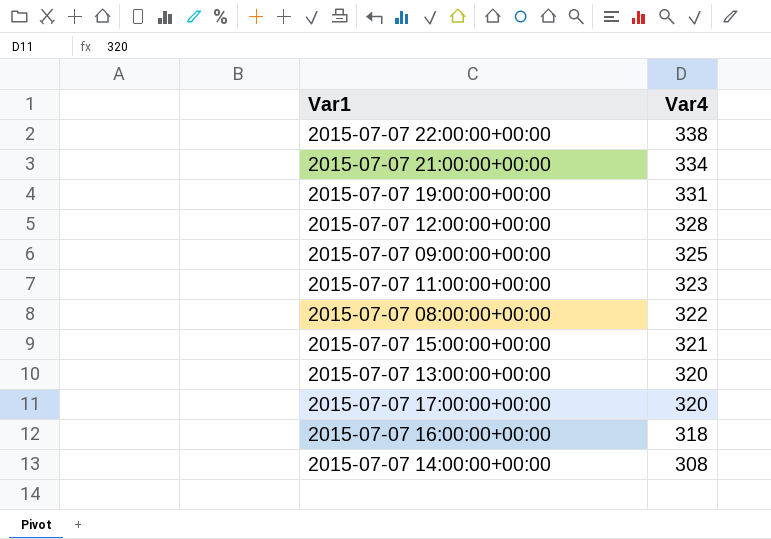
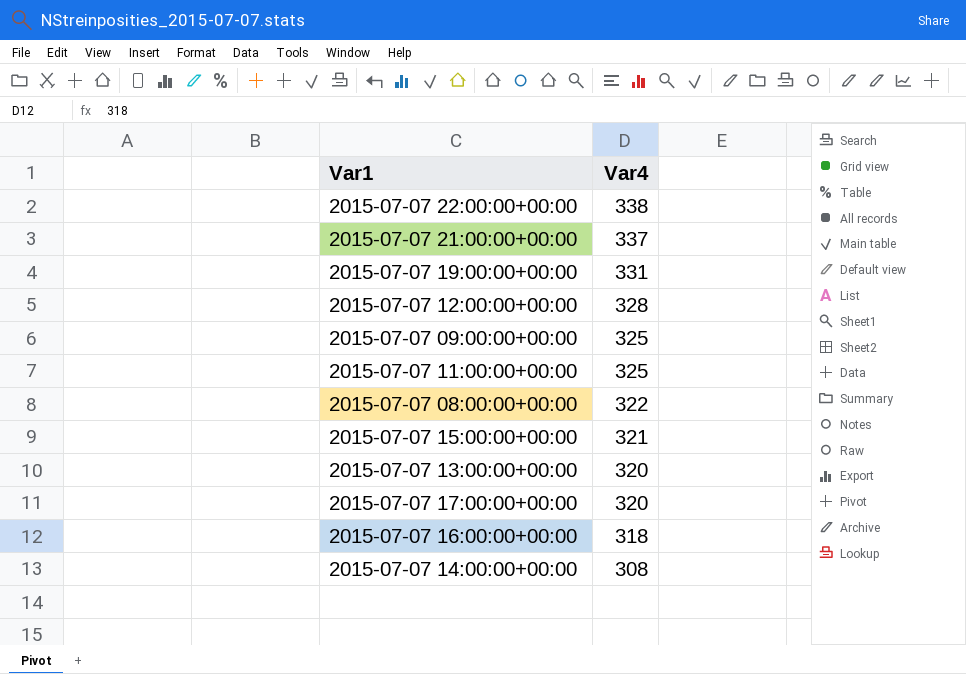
2015-07-07 21:00:00+00:00 | Var4: 334 -> 337
2015-07-07 11:00:00+00:00 | Var4: 323 -> 325

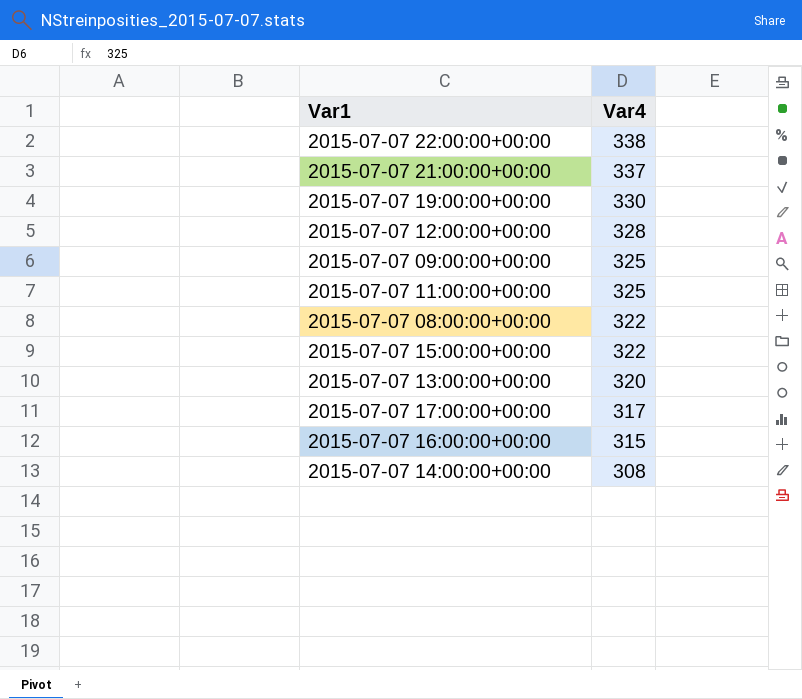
2015-07-07 19:00:00+00:00 | Var4: 331 -> 330
2015-07-07 15:00:00+00:00 | Var4: 321 -> 322
2015-07-07 17:00:00+00:00 | Var4: 320 -> 317
2015-07-07 16:00:00+00:00 | Var4: 318 -> 315

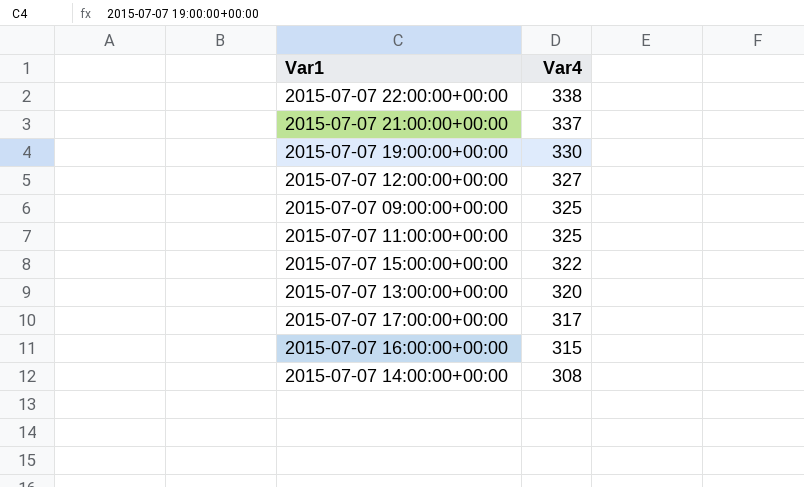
row 2015-07-07 08:00:00+00:00: 322 -> none
2015-07-07 12:00:00+00:00 | Var4: 328 -> 327

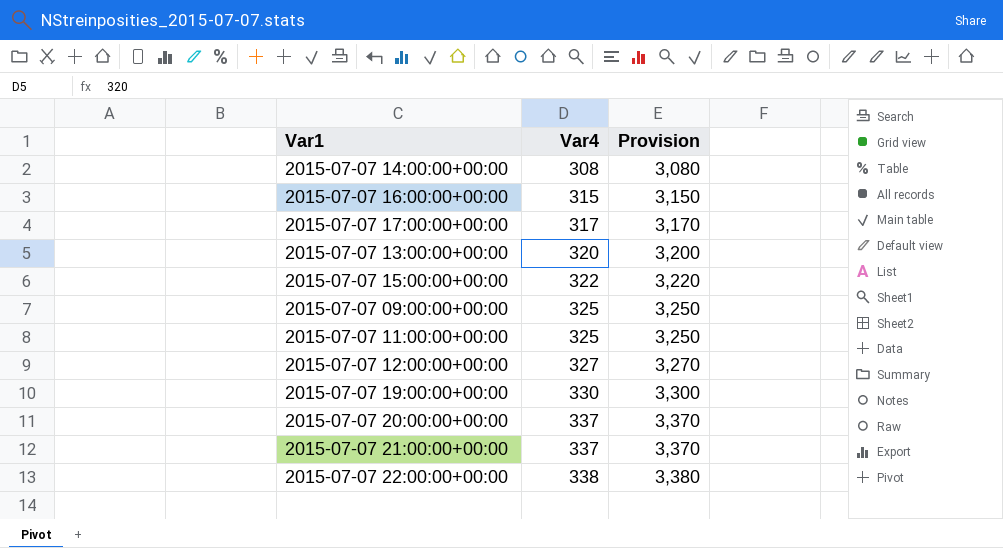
row order: Var4 descending -> Var4 ascending
column Provision | formula: none -> [Var4] * 10
row 2015-07-07 20:00:00+00:00: none -> 337 | 3,370

